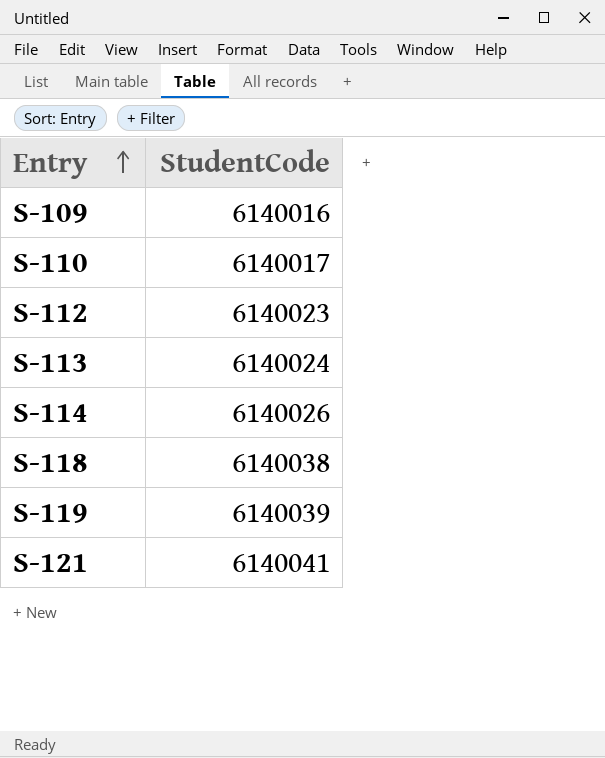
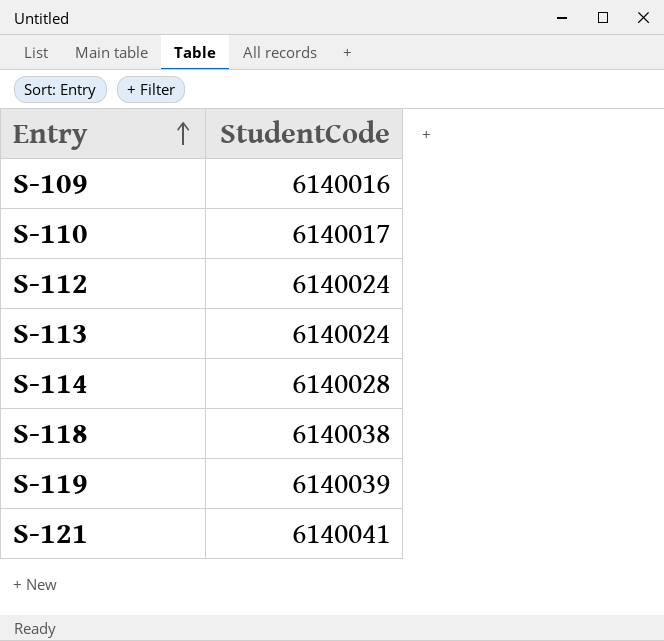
S-112 | StudentCode: 6140023 -> 6140024
S-114 | StudentCode: 6140026 -> 6140028

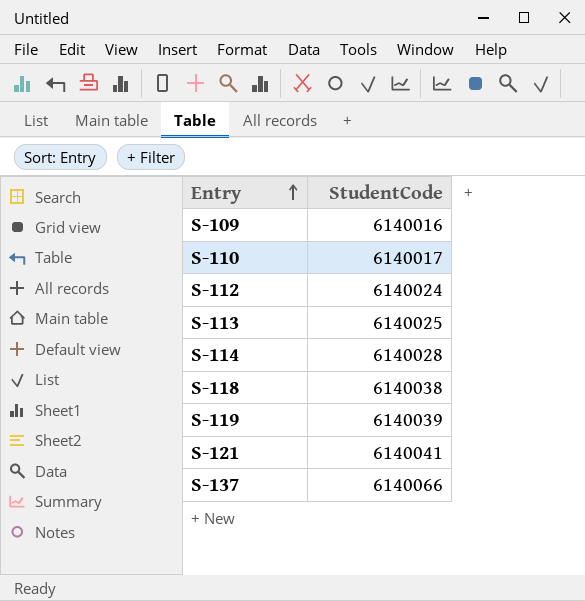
S-113 | StudentCode: 6140024 -> 6140025
row S-137: none -> 6140066

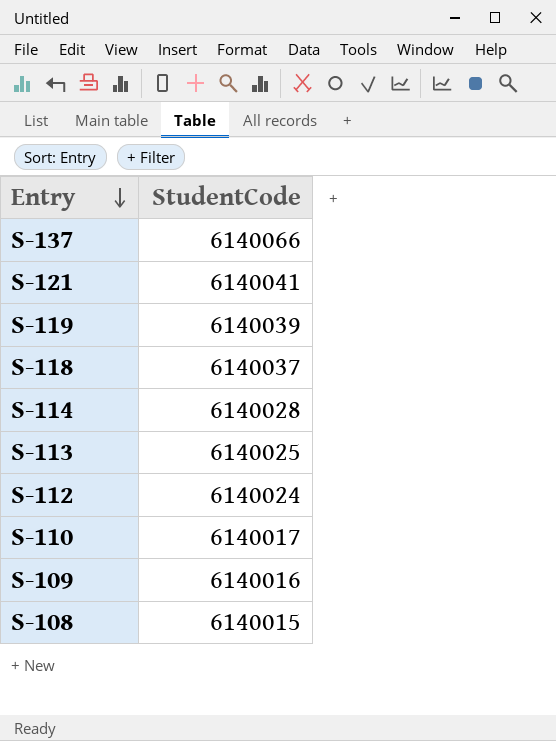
row order: Entry ascending -> Entry descending
S-118 | StudentCode: 6140038 -> 6140037
row S-108: none -> 6140015

